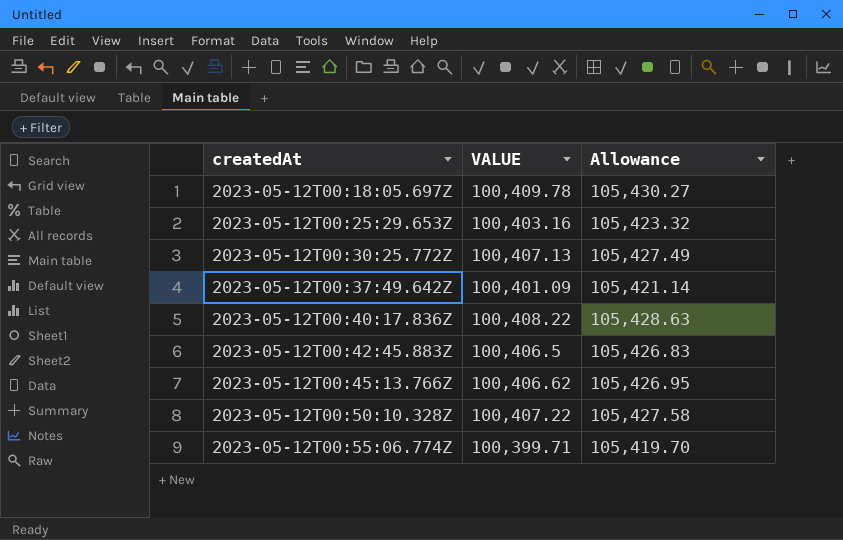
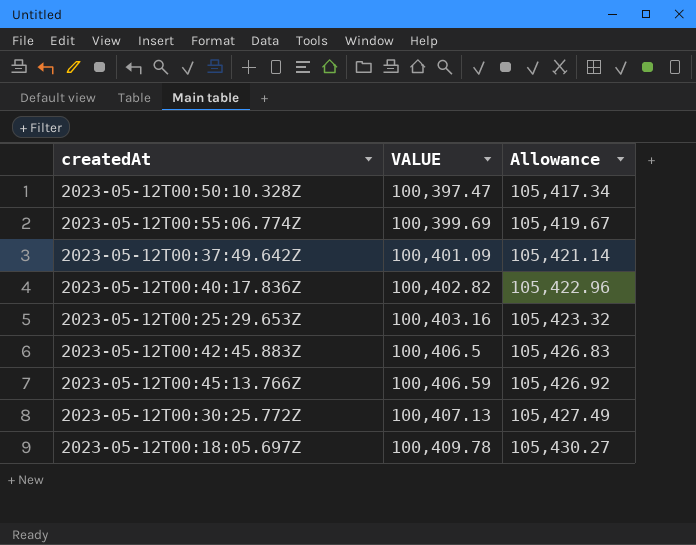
row order: createdAt ascending -> VALUE ascending
2023-05-12T00:50:10.328Z | VALUE: 100,407.22 -> 100,397.47
2023-05-12T00:50:10.328Z | Allowance: 105,427.58 -> 105,417.34
2023-05-12T00:55:06.774Z | VALUE: 100,399.71 -> 100,399.69
2023-05-12T00:55:06.774Z | Allowance: 105,419.70 -> 105,419.67
2023-05-12T00:40:17.836Z | VALUE: 100,408.22 -> 100,402.82
2023-05-12T00:40:17.836Z | Allowance: 105,428.63 -> 105,422.96
2023-05-12T00:45:13.766Z | VALUE: 100,406.62 -> 100,406.59
2023-05-12T00:45:13.766Z | Allowance: 105,426.95 -> 105,426.92

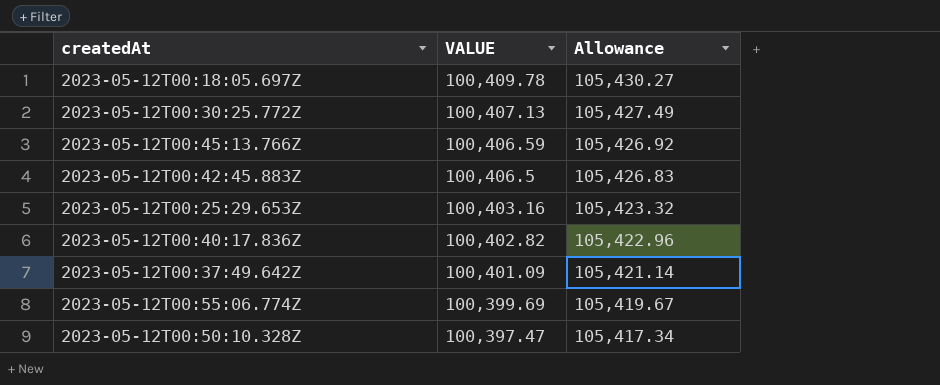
row order: VALUE ascending -> VALUE descending

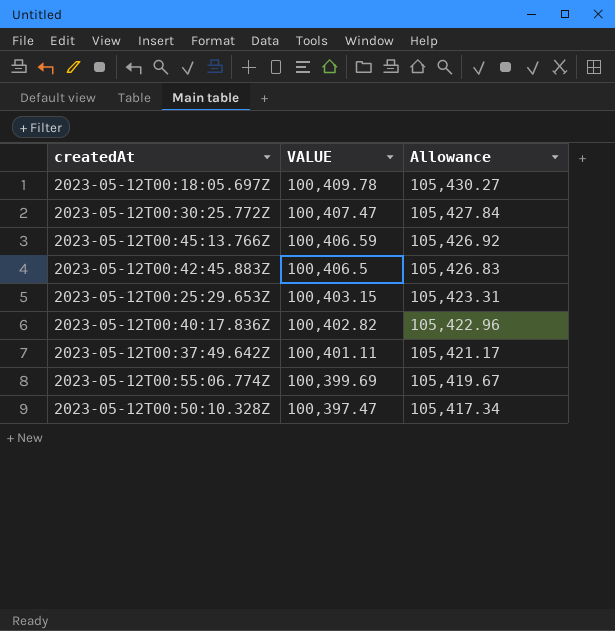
2023-05-12T00:30:25.772Z | VALUE: 100,407.13 -> 100,407.47
2023-05-12T00:30:25.772Z | Allowance: 105,427.49 -> 105,427.84
2023-05-12T00:25:29.653Z | VALUE: 100,403.16 -> 100,403.15
2023-05-12T00:25:29.653Z | Allowance: 105,423.32 -> 105,423.31
2023-05-12T00:37:49.642Z | VALUE: 100,401.09 -> 100,401.11
2023-05-12T00:37:49.642Z | Allowance: 105,421.14 -> 105,421.17

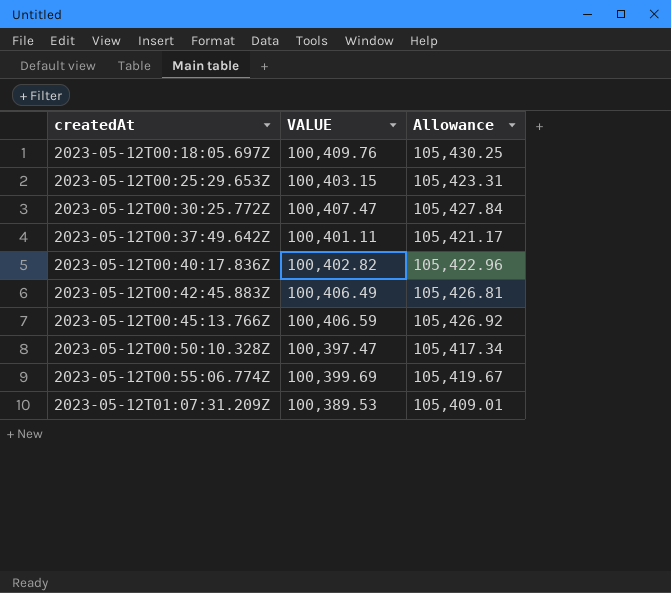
row order: VALUE descending -> createdAt ascending
2023-05-12T00:18:05.697Z | VALUE: 100,409.78 -> 100,409.76
2023-05-12T00:18:05.697Z | Allowance: 105,430.27 -> 105,430.25
2023-05-12T00:42:45.883Z | VALUE: 100,406.5 -> 100,406.49
2023-05-12T00:42:45.883Z | Allowance: 105,426.83 -> 105,426.81
row 2023-05-12T01:07:31.209Z: none -> 100,389.53 | 105,409.01

